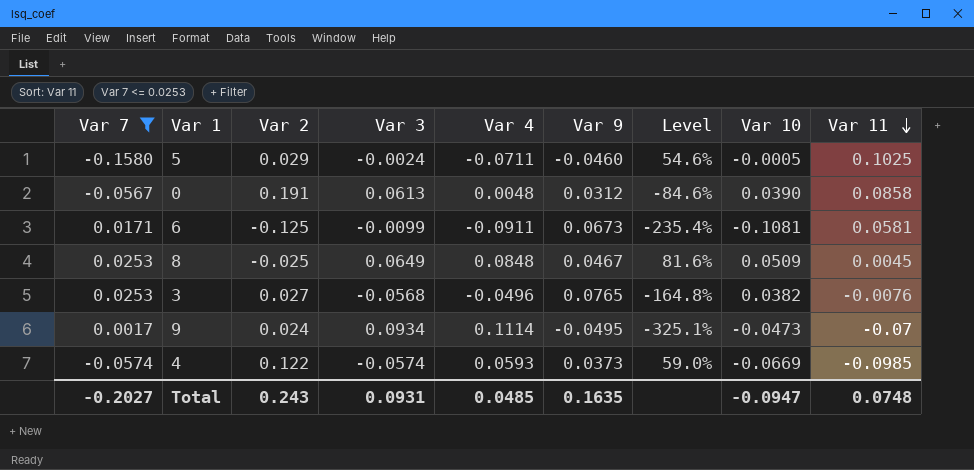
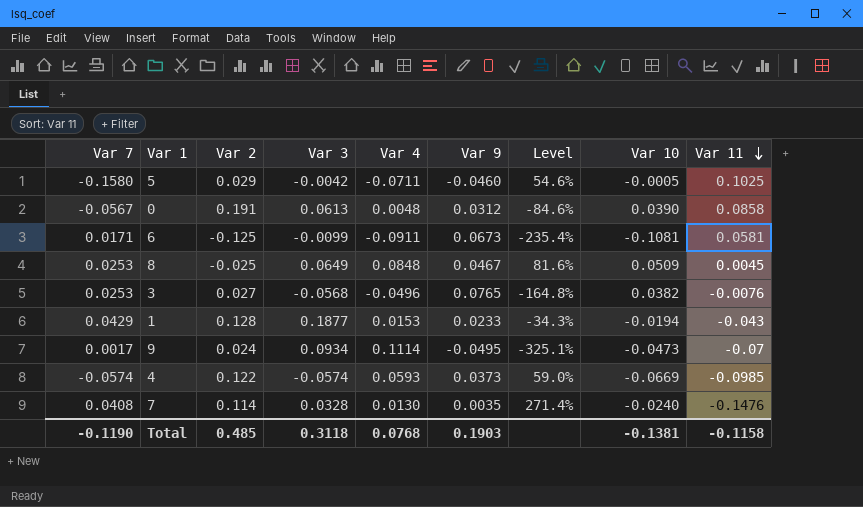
filter: Var 7 <= 0.0253 -> none
5 | Var 3: -0.0024 -> -0.0042
Total | Var 7: -0.2027 -> -0.1190
Total | Var 2: 0.243 -> 0.485
Total | Var 3: 0.0931 -> 0.3118
Total | Var 4: 0.0485 -> 0.0768
Total | Var 9: 0.1635 -> 0.1903
Total | Var 10: -0.0947 -> -0.1381
Total | Var 11: 0.0748 -> -0.1158

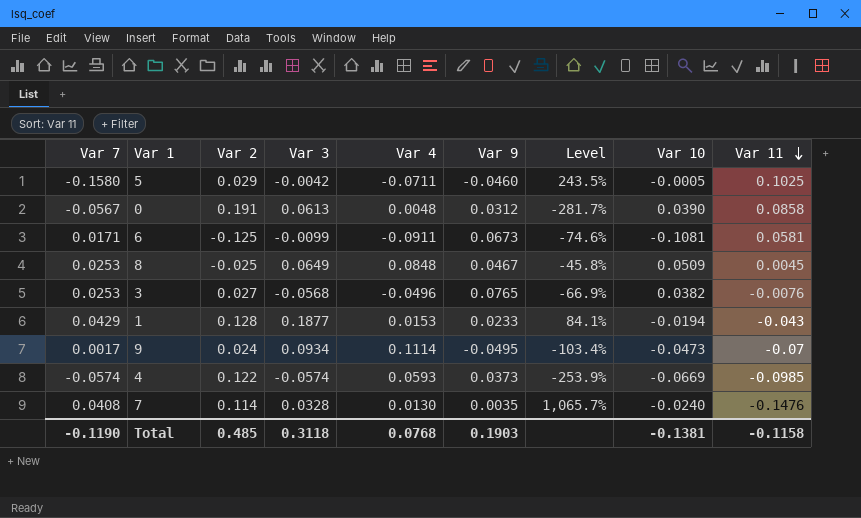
column Level | formula: ([Var 4] - [Var 9]) / [Var 9] -> ([Var 7] - [Var 9]) / [Var 9]

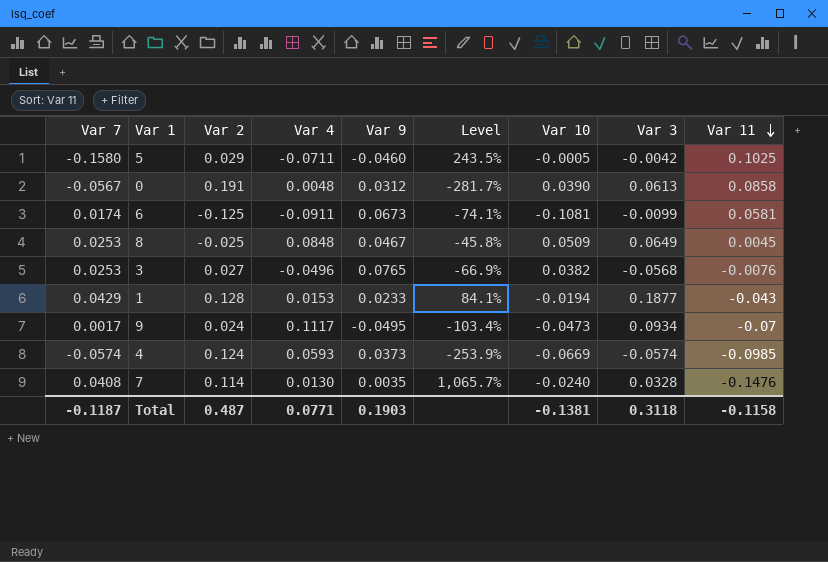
column Var 3 | position: 4 -> 8
6 | Var 7: 0.0171 -> 0.0174
6 | Level: -74.6% -> -74.1%
9 | Var 4: 0.1114 -> 0.1117
4 | Var 2: 0.122 -> 0.124
Total | Var 7: -0.1190 -> -0.1187
Total | Var 2: 0.485 -> 0.487
Total | Var 4: 0.0768 -> 0.0771

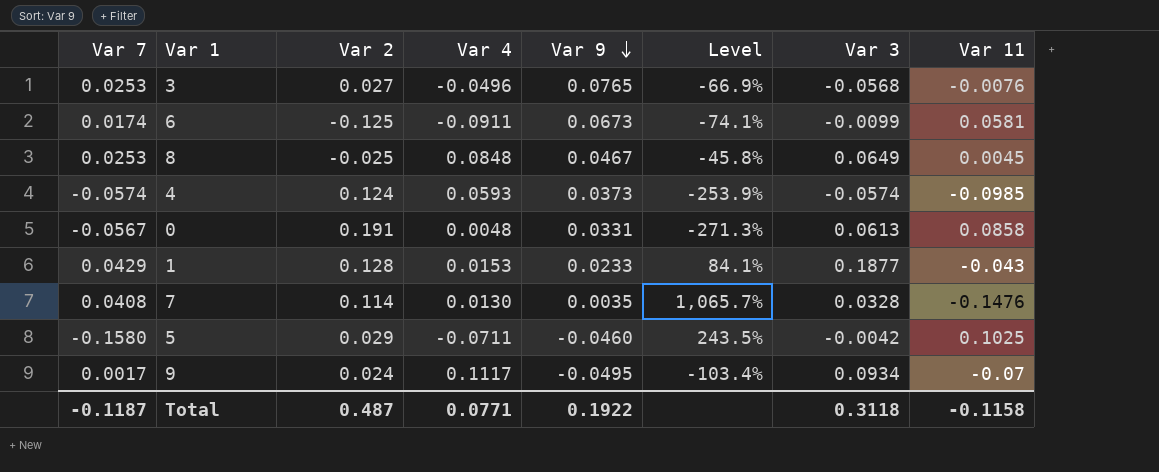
row order: Var 11 descending -> Var 9 descending
column Var 10 | position: 7 -> none
0 | Var 9: 0.0312 -> 0.0331
0 | Level: -281.7% -> -271.3%
Total | Var 9: 0.1903 -> 0.1922

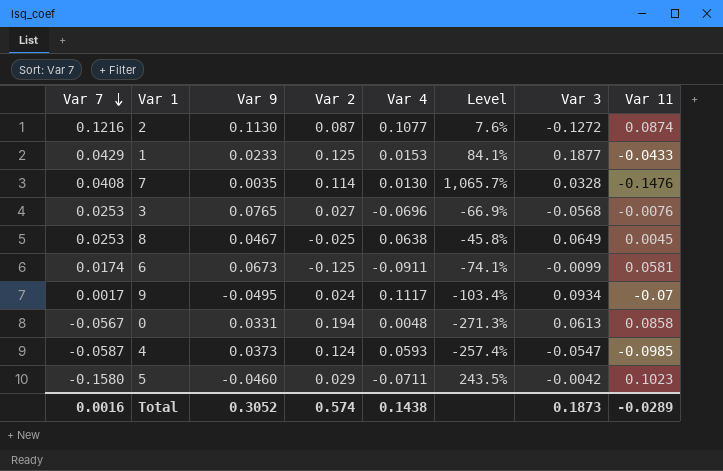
row order: Var 9 descending -> Var 7 descending
column Var 9 | position: 5 -> 3
row 2: none -> 0.1216 | 0.1130 | 0.087 | 0.1077 | 7.6% | -0.1272 | 0.0874
1 | Var 2: 0.128 -> 0.125
1 | Var 11: -0.043 -> -0.0433
3 | Var 4: -0.0496 -> -0.0696
8 | Var 4: 0.0848 -> 0.0638
0 | Var 2: 0.191 -> 0.194
4 | Var 7: -0.0574 -> -0.0587
4 | Level: -253.9% -> -257.4%
4 | Var 3: -0.0574 -> -0.0547
5 | Var 11: 0.1025 -> 0.1023
Total | Var 7: -0.1187 -> 0.0016
Total | Var 9: 0.1922 -> 0.3052
Total | Var 2: 0.487 -> 0.574
Total | Var 4: 0.0771 -> 0.1438
Total | Var 3: 0.3118 -> 0.1873
Total | Var 11: -0.1158 -> -0.0289

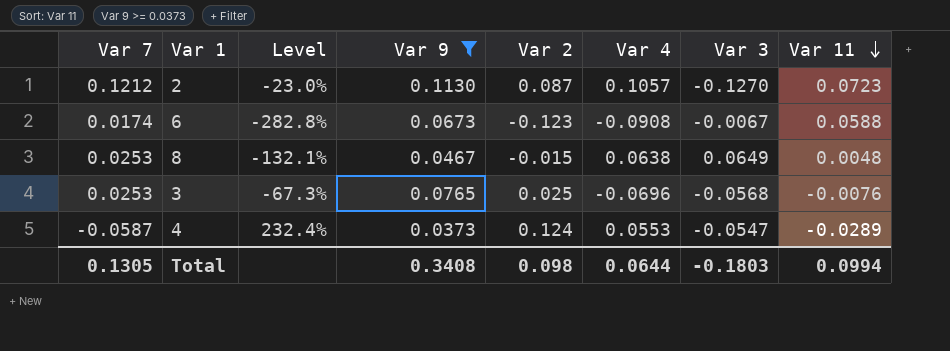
filter: none -> Var 9 >= 0.0373
row order: Var 7 descending -> Var 11 descending
column Level | formula: ([Var 7] - [Var 9]) / [Var 9] -> ([Var 2] - [Var 9]) / [Var 9]
column Level | position: 6 -> 3
2 | Var 7: 0.1216 -> 0.1212
2 | Var 4: 0.1077 -> 0.1057
2 | Var 3: -0.1272 -> -0.1270
2 | Var 11: 0.0874 -> 0.0723
6 | Var 2: -0.125 -> -0.123
6 | Var 4: -0.0911 -> -0.0908
6 | Var 3: -0.0099 -> -0.0067
6 | Var 11: 0.0581 -> 0.0588
8 | Var 2: -0.025 -> -0.015
8 | Var 11: 0.0045 -> 0.0048
3 | Var 2: 0.027 -> 0.025
4 | Var 4: 0.0593 -> 0.0553
4 | Var 11: -0.0985 -> -0.0289
Total | Var 7: 0.0016 -> 0.1305
Total | Var 9: 0.3052 -> 0.3408
Total | Var 2: 0.574 -> 0.098
Total | Var 4: 0.1438 -> 0.0644
Total | Var 3: 0.1873 -> -0.1803
Total | Var 11: -0.0289 -> 0.0994

